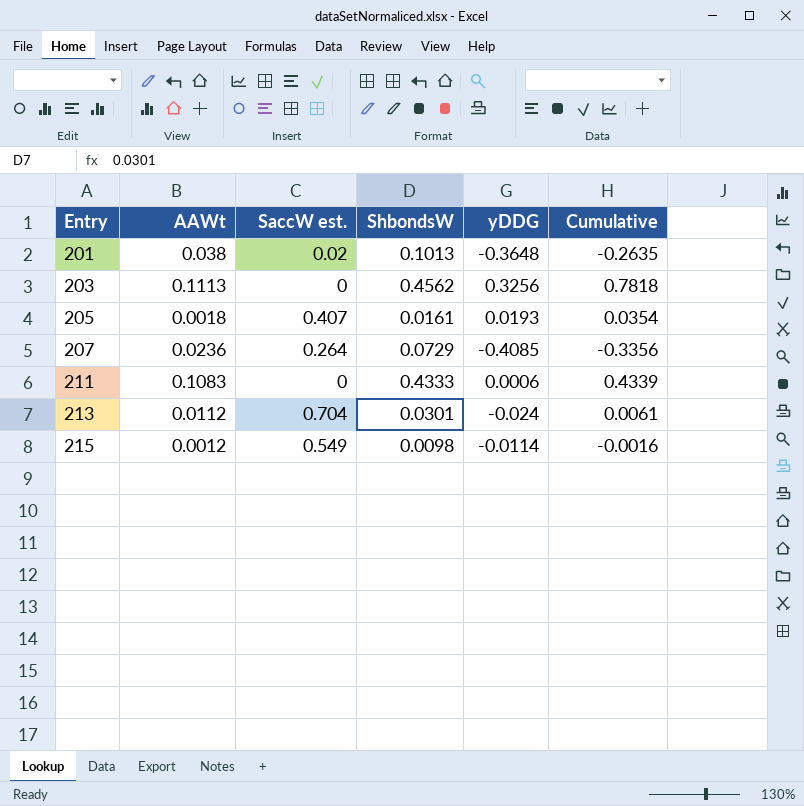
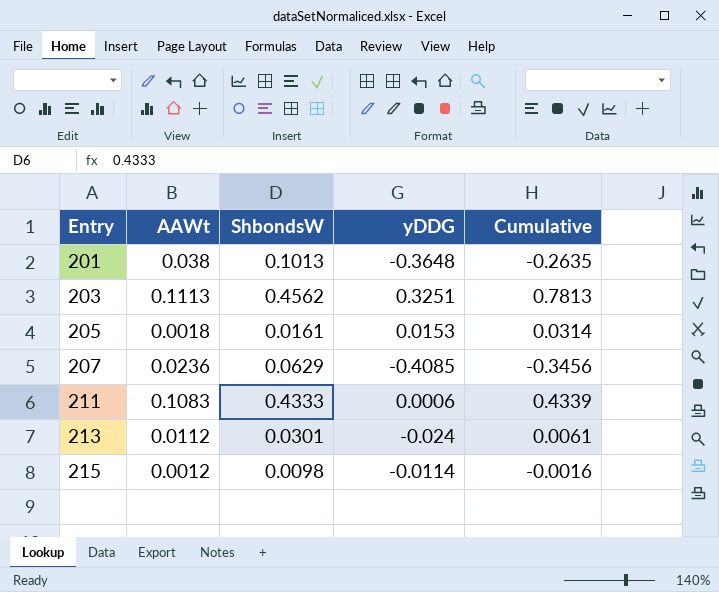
column SaccW est. | position: 3 -> none
203 | yDDG: 0.3256 -> 0.3251
203 | Cumulative: 0.7818 -> 0.7813
205 | yDDG: 0.0193 -> 0.0153
205 | Cumulative: 0.0354 -> 0.0314
207 | ShbondsW: 0.0729 -> 0.0629
207 | Cumulative: -0.3356 -> -0.3456

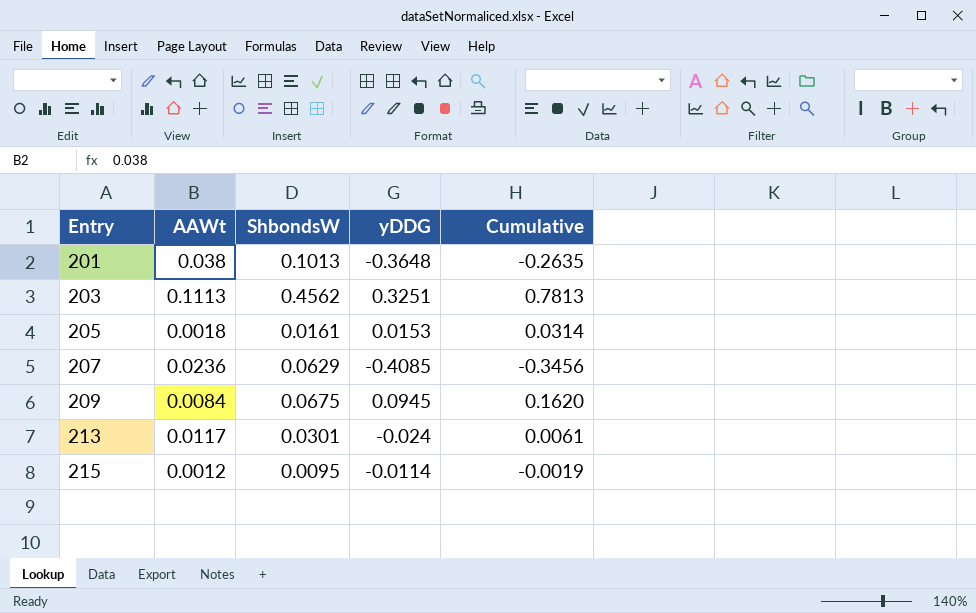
row 211: 0.1083 | 0.4333 | 0.0006 | 0.4339 -> none
row 209: none -> 0.0084 | 0.0675 | 0.0945 | 0.1620
213 | AAWt: 0.0112 -> 0.0117
215 | ShbondsW: 0.0098 -> 0.0095
215 | Cumulative: -0.0016 -> -0.0019

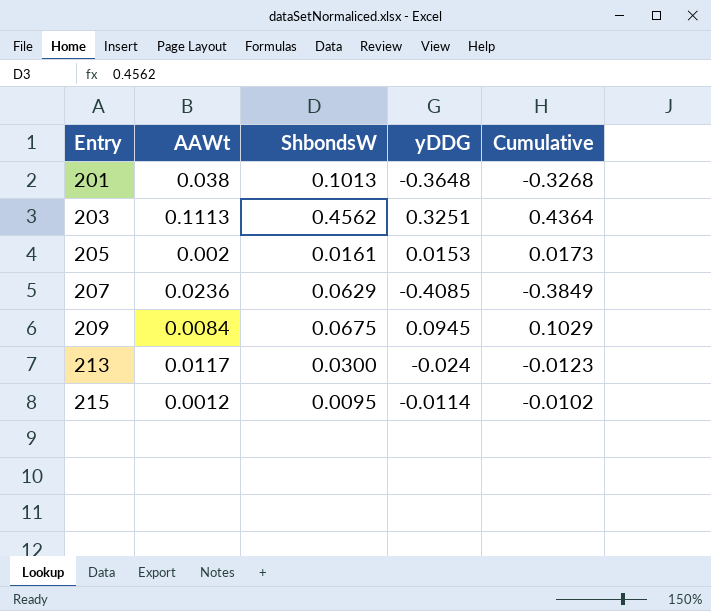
column Cumulative | formula: [ShbondsW] + [yDDG] -> [AAWt] + [yDDG]
205 | AAWt: 0.0018 -> 0.002
213 | ShbondsW: 0.0301 -> 0.0300

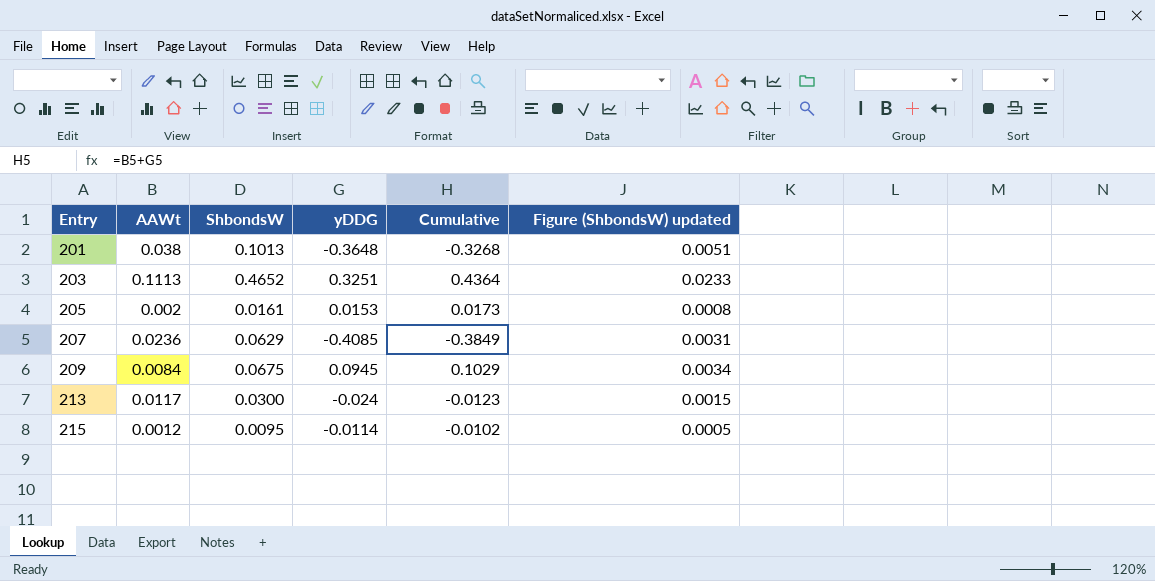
column Figure (ShbondsW) updated | formula: none -> [ShbondsW] * 0.05
203 | ShbondsW: 0.4562 -> 0.4652

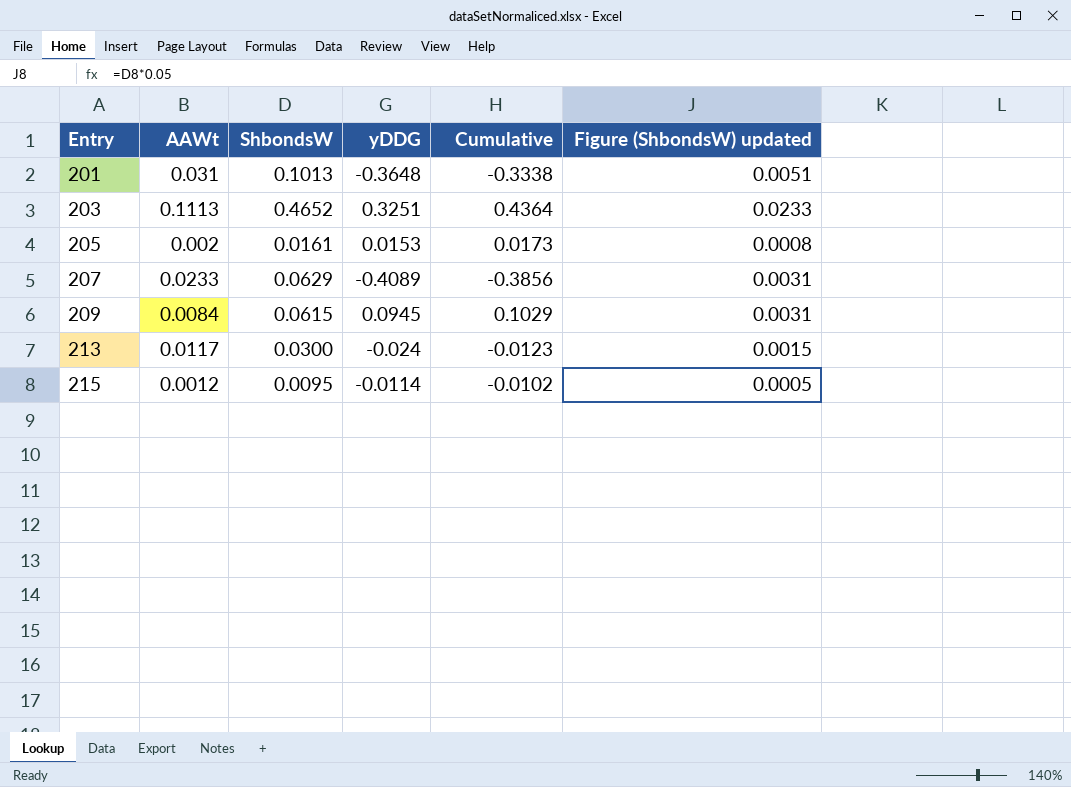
201 | AAWt: 0.038 -> 0.031
201 | Cumulative: -0.3268 -> -0.3338
207 | AAWt: 0.0236 -> 0.0233
207 | yDDG: -0.4085 -> -0.4089
207 | Cumulative: -0.3849 -> -0.3856
209 | ShbondsW: 0.0675 -> 0.0615
209 | Figure (ShbondsW) updated: 0.0034 -> 0.0031

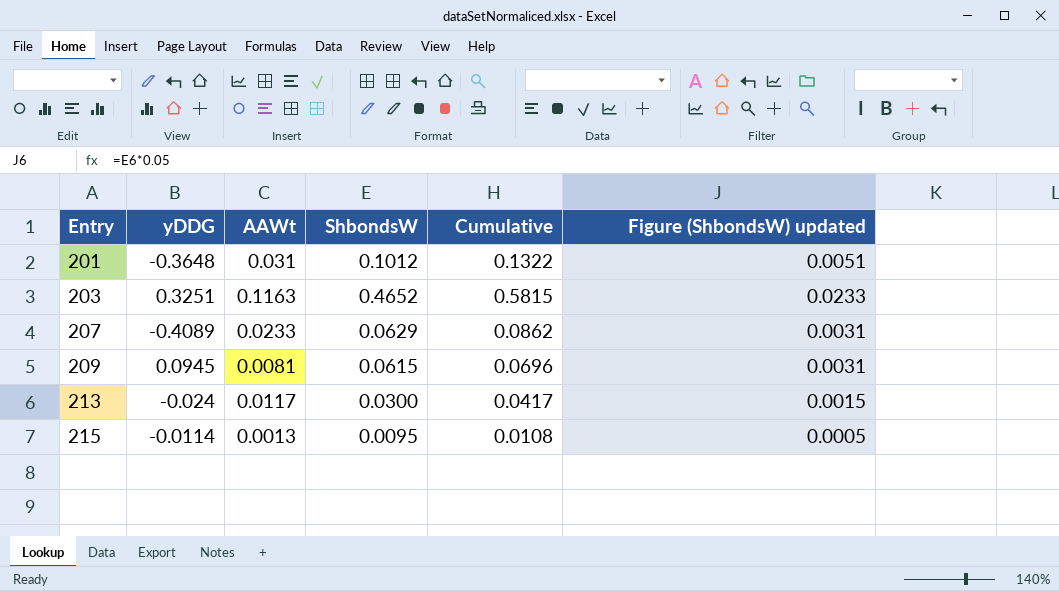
column yDDG | position: 4 -> 2
column Cumulative | formula: [AAWt] + [yDDG] -> [AAWt] + [ShbondsW]
row 205: 0.002 | 0.0161 | 0.0153 | 0.0173 | 0.0008 -> none
201 | ShbondsW: 0.1013 -> 0.1012
203 | AAWt: 0.1113 -> 0.1163
209 | AAWt: 0.0084 -> 0.0081
215 | AAWt: 0.0012 -> 0.0013

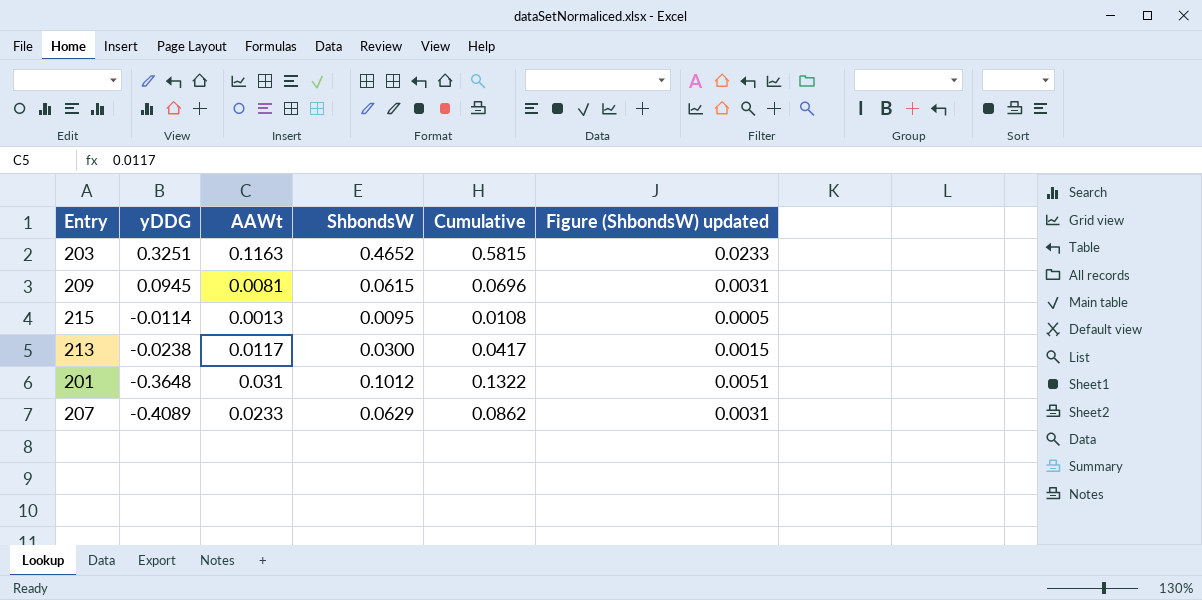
row order: Entry ascending -> yDDG descending
213 | yDDG: -0.024 -> -0.0238

